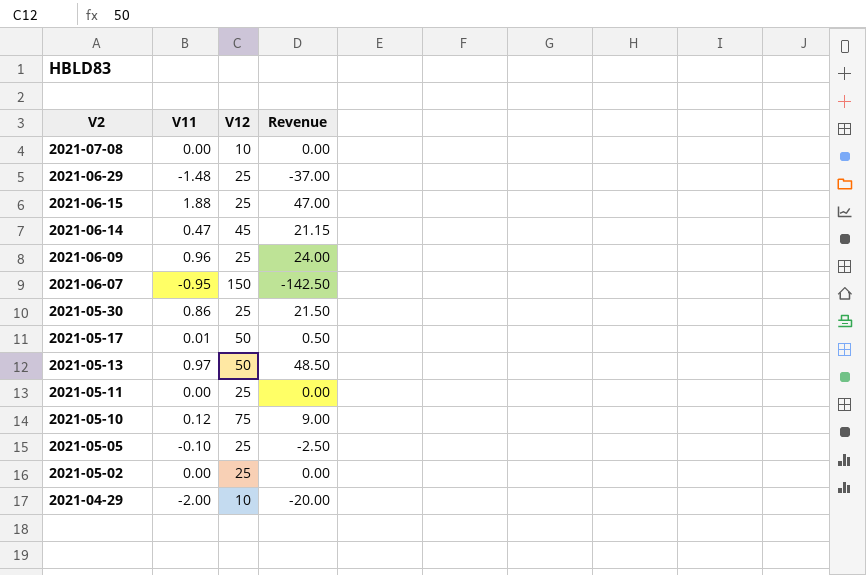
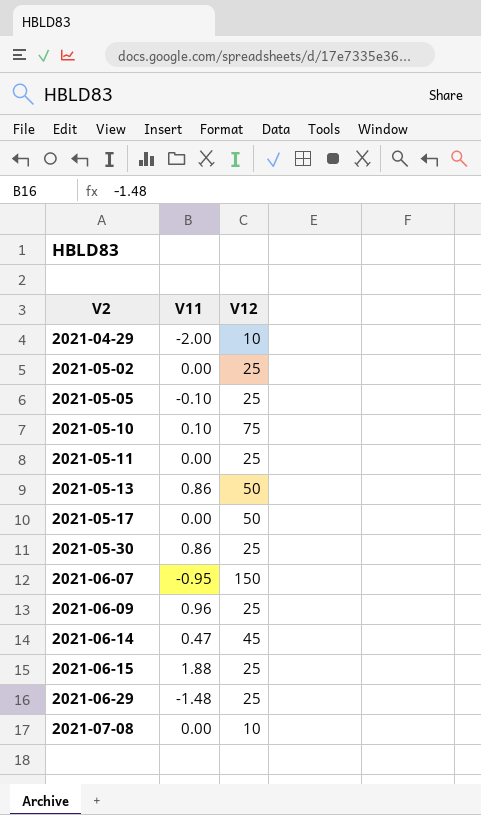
row order: V2 descending -> V2 ascending
column Revenue | formula: [V11] * [V12] -> none
2021-05-10 | V11: 0.12 -> 0.10
2021-05-13 | V11: 0.97 -> 0.86
2021-05-17 | V11: 0.01 -> 0.00

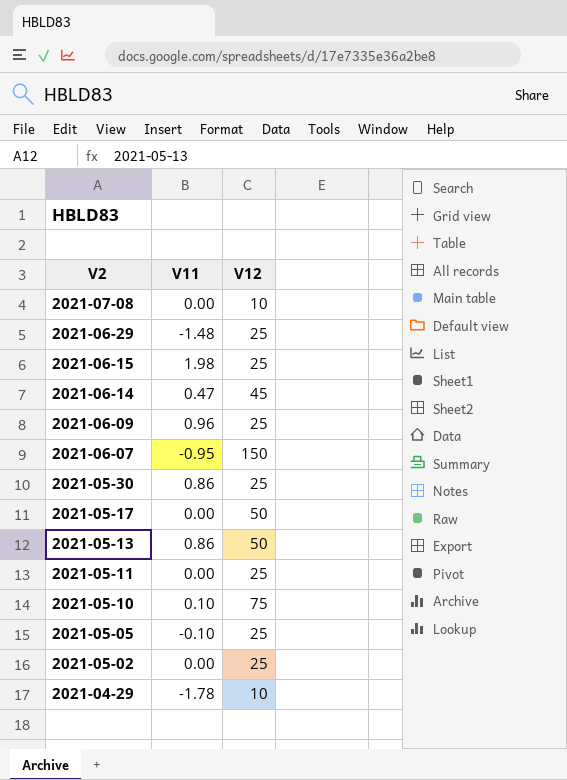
row order: V2 ascending -> V2 descending
2021-06-15 | V11: 1.88 -> 1.98
2021-04-29 | V11: -2.00 -> -1.78

